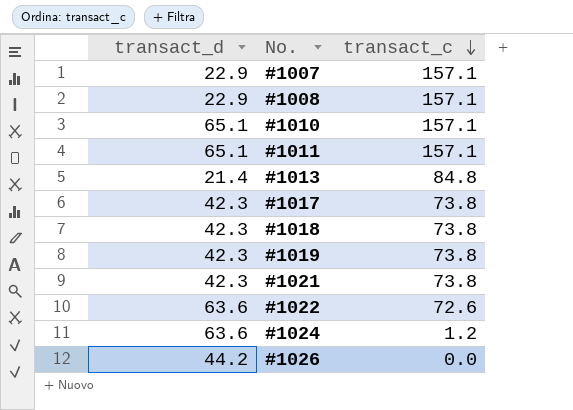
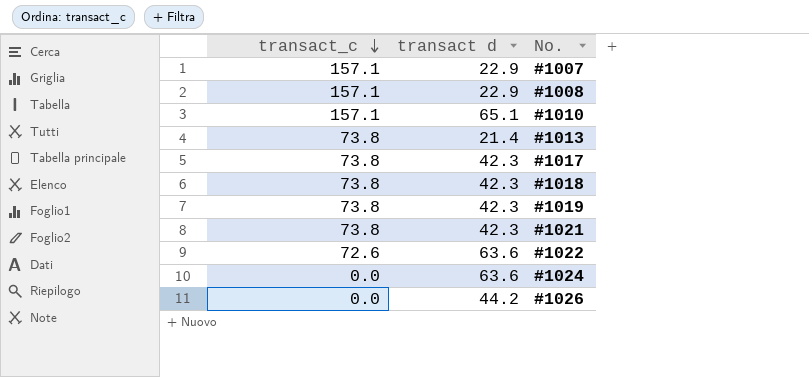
column transact_c | position: 3 -> 1
column name: transact_d -> transact d
row #1011: 65.1 | 157.1 -> none
#1013 | transact_c: 84.8 -> 73.8
#1024 | transact_c: 1.2 -> 0.0

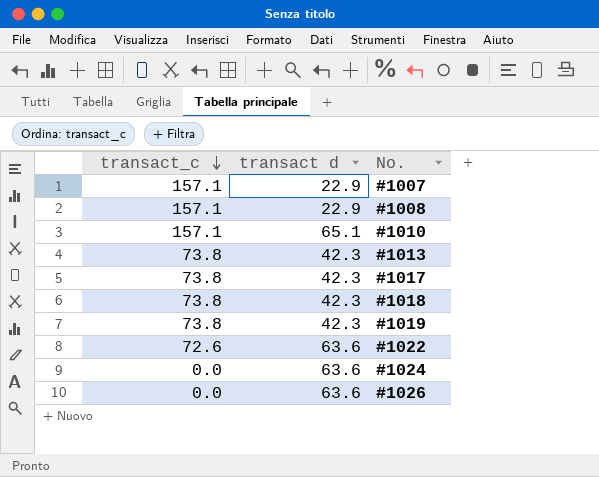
row #1021: 73.8 | 42.3 -> none
#1013 | transact d: 21.4 -> 42.3
#1026 | transact d: 44.2 -> 63.6

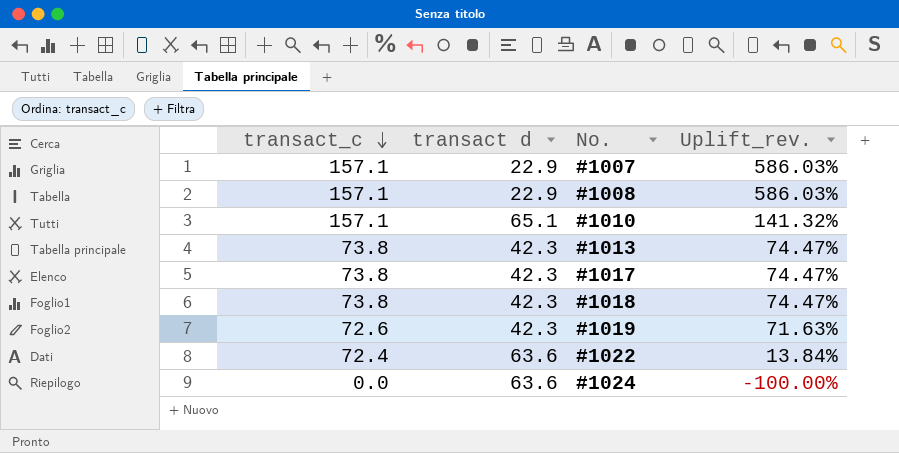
column Uplift_rev. | formula: none -> ([transact_c] - [transact d]) / [transact d]
row #1026: 0.0 | 63.6 -> none
#1019 | transact_c: 73.8 -> 72.6
#1022 | transact_c: 72.6 -> 72.4

